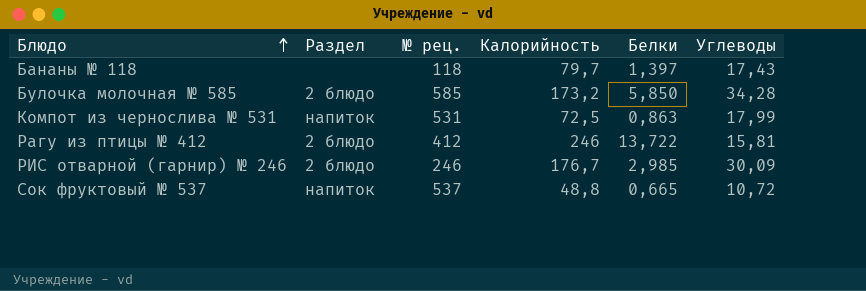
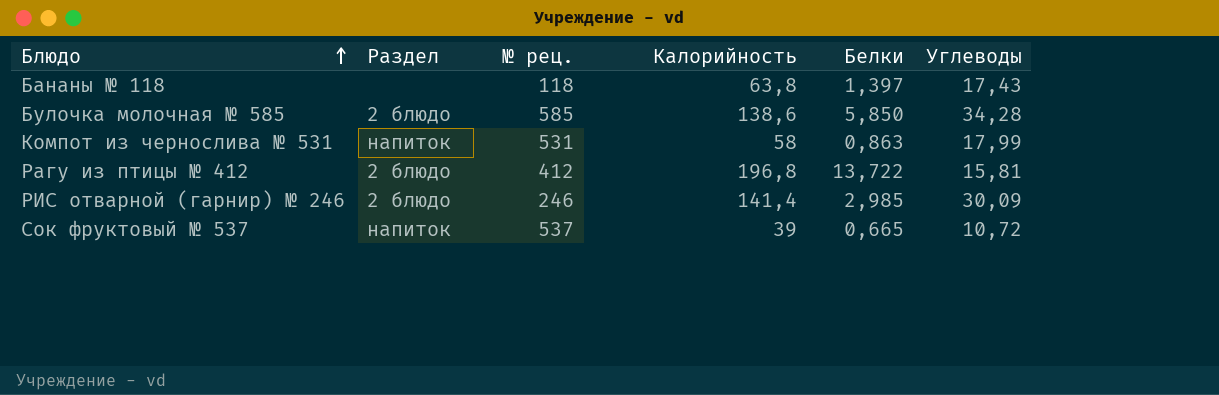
Бананы № 118 | Калорийность: 79,7 -> 63,8
Булочка молочная № 585 | Калорийность: 173,2 -> 138,6
Компот из чернослива № 531 | Калорийность: 72,5 -> 58
Рагу из птицы № 412 | Калорийность: 246 -> 196,8
РИС отварной (гарнир) № 246 | Калорийность: 176,7 -> 141,4
Сок фруктовый № 537 | Калорийность: 48,8 -> 39

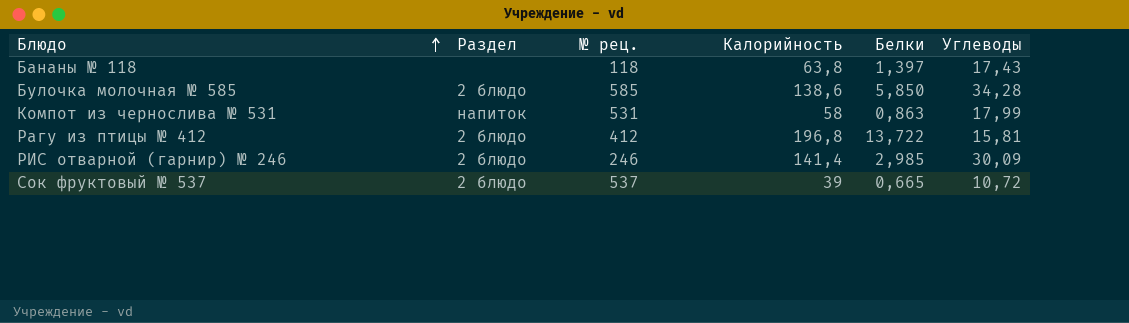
Сок фруктовый № 537 | Раздел: напиток -> 2 блюдо

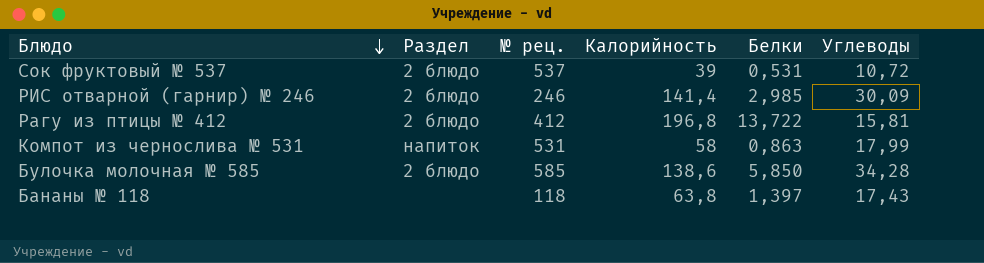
row order: Блюдо ascending -> Блюдо descending
Сок фруктовый № 537 | Белки: 0,665 -> 0,531

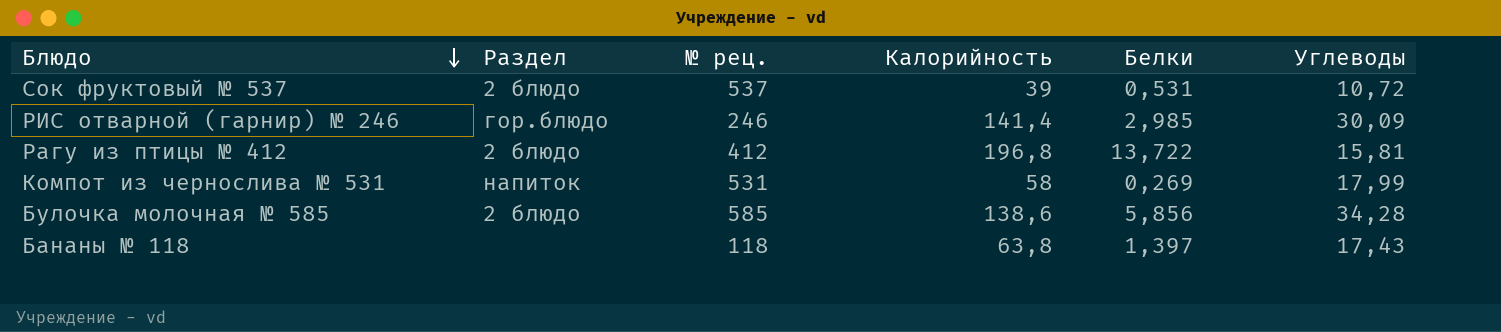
РИС отварной (гарнир) № 246 | Раздел: 2 блюдо -> гор.блюдо
Компот из чернослива № 531 | Белки: 0,863 -> 0,269
Булочка молочная № 585 | Белки: 5,850 -> 5,856

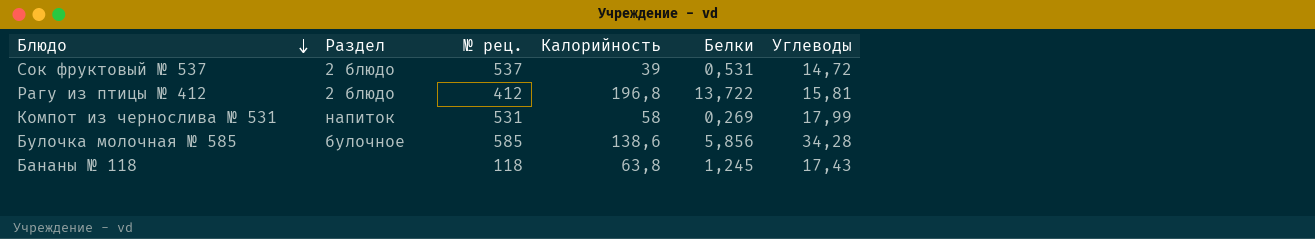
row РИС отварной (гарнир) № 246: гор.блюдо | 246 | 141,4 | 2,985 | 30,09 -> none
Сок фруктовый № 537 | Углеводы: 10,72 -> 14,72
Булочка молочная № 585 | Раздел: 2 блюдо -> булочное
Бананы № 118 | Белки: 1,397 -> 1,245

